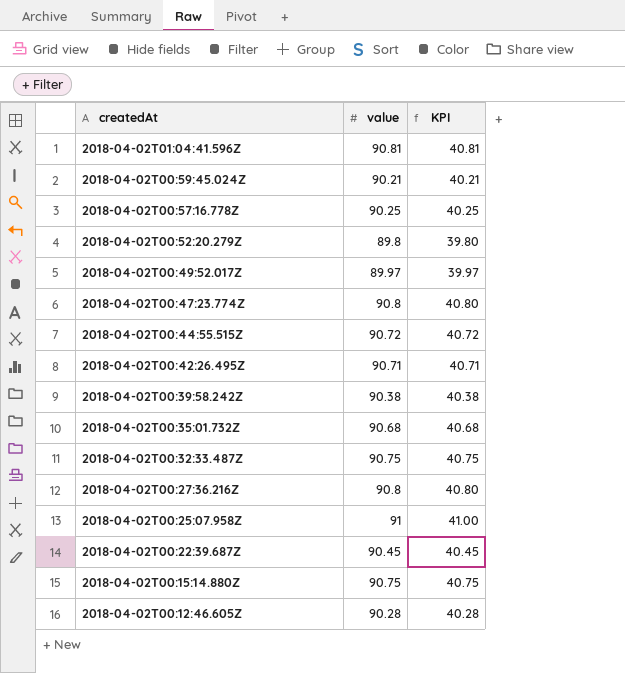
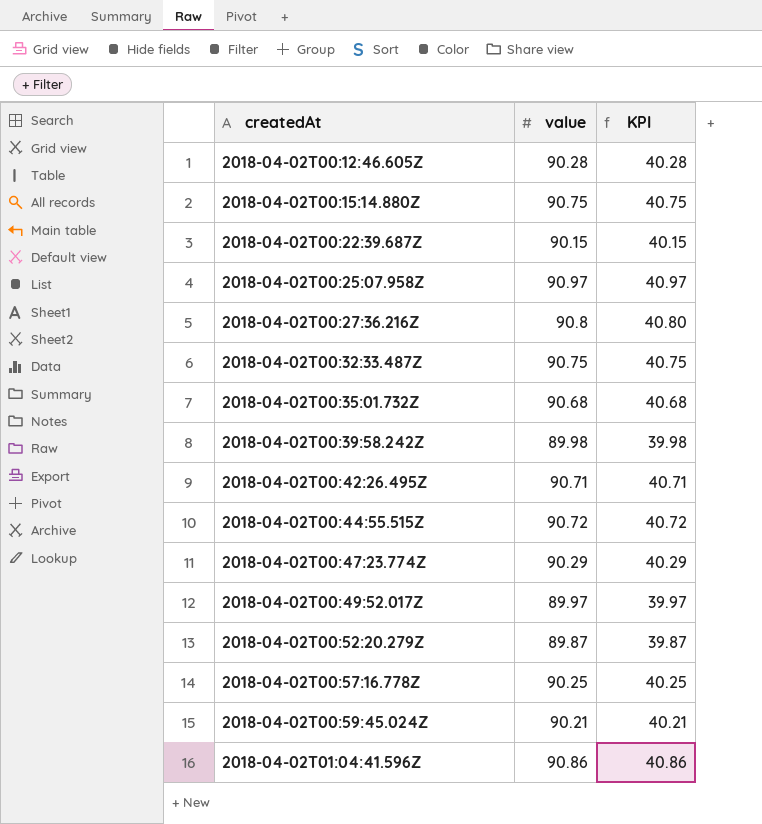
row order: createdAt descending -> createdAt ascending
2018-04-02T00:22:39.687Z | value: 90.45 -> 90.15
2018-04-02T00:22:39.687Z | KPI: 40.45 -> 40.15
2018-04-02T00:25:07.958Z | value: 91 -> 90.97
2018-04-02T00:25:07.958Z | KPI: 41.00 -> 40.97
2018-04-02T00:39:58.242Z | value: 90.38 -> 89.98
2018-04-02T00:39:58.242Z | KPI: 40.38 -> 39.98
2018-04-02T00:47:23.774Z | value: 90.8 -> 90.29
2018-04-02T00:47:23.774Z | KPI: 40.80 -> 40.29
2018-04-02T00:52:20.279Z | value: 89.8 -> 89.87
2018-04-02T00:52:20.279Z | KPI: 39.80 -> 39.87
2018-04-02T01:04:41.596Z | value: 90.81 -> 90.86
2018-04-02T01:04:41.596Z | KPI: 40.81 -> 40.86

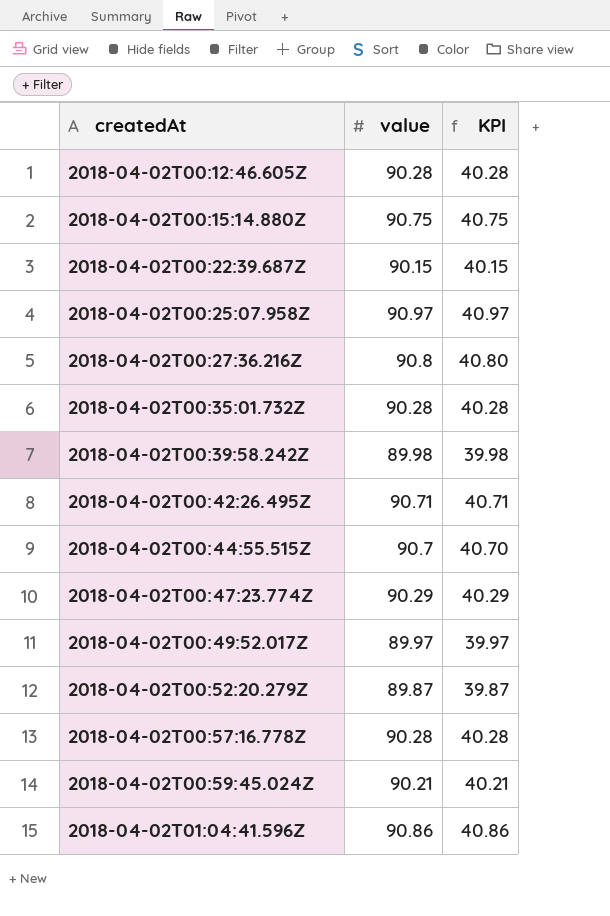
row 2018-04-02T00:32:33.487Z: 90.75 | 40.75 -> none
2018-04-02T00:35:01.732Z | value: 90.68 -> 90.28
2018-04-02T00:35:01.732Z | KPI: 40.68 -> 40.28
2018-04-02T00:44:55.515Z | value: 90.72 -> 90.7
2018-04-02T00:44:55.515Z | KPI: 40.72 -> 40.70
2018-04-02T00:57:16.778Z | value: 90.25 -> 90.28
2018-04-02T00:57:16.778Z | KPI: 40.25 -> 40.28

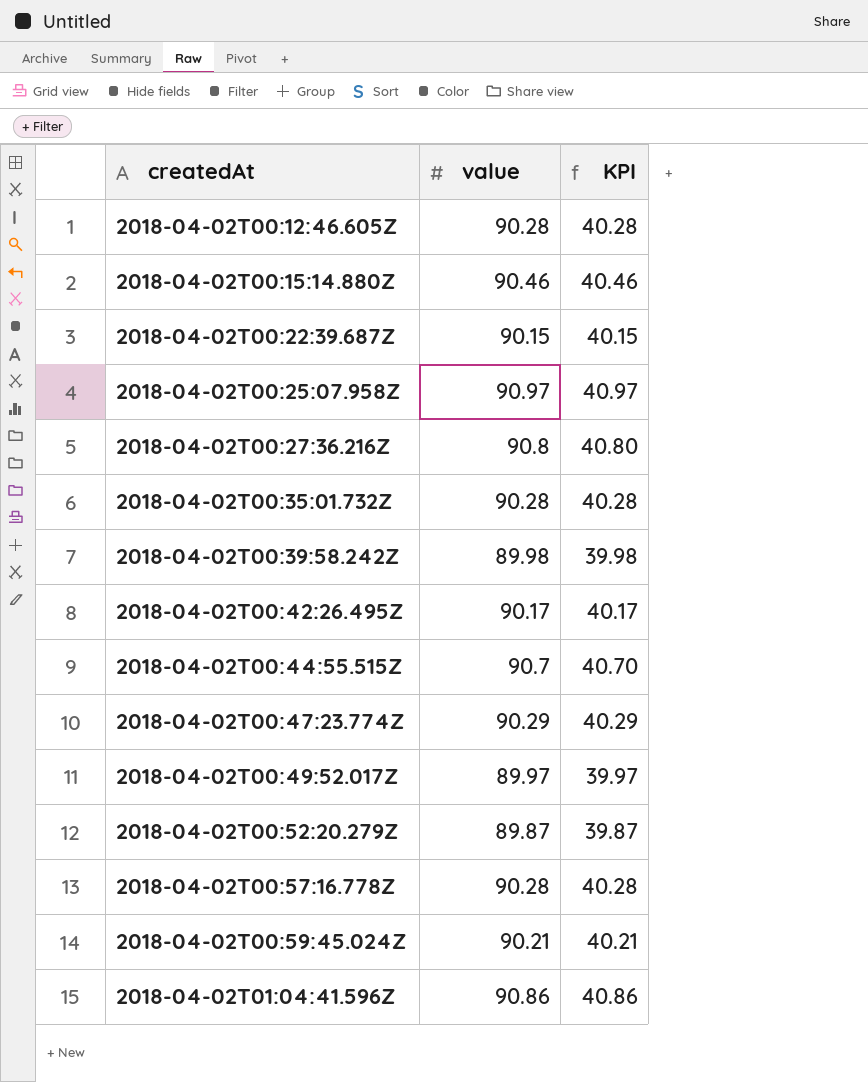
2018-04-02T00:15:14.880Z | value: 90.75 -> 90.46
2018-04-02T00:15:14.880Z | KPI: 40.75 -> 40.46
2018-04-02T00:42:26.495Z | value: 90.71 -> 90.17
2018-04-02T00:42:26.495Z | KPI: 40.71 -> 40.17

